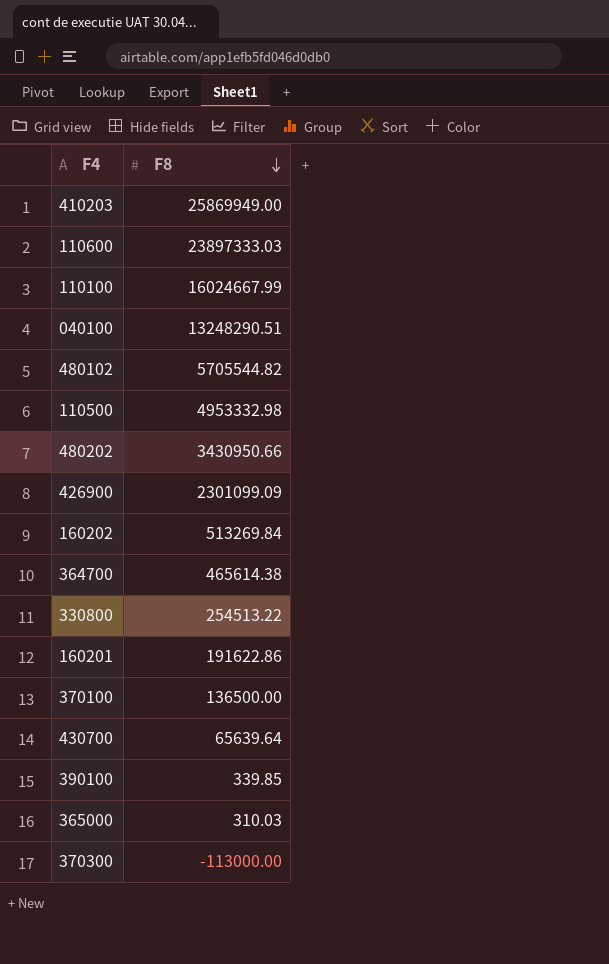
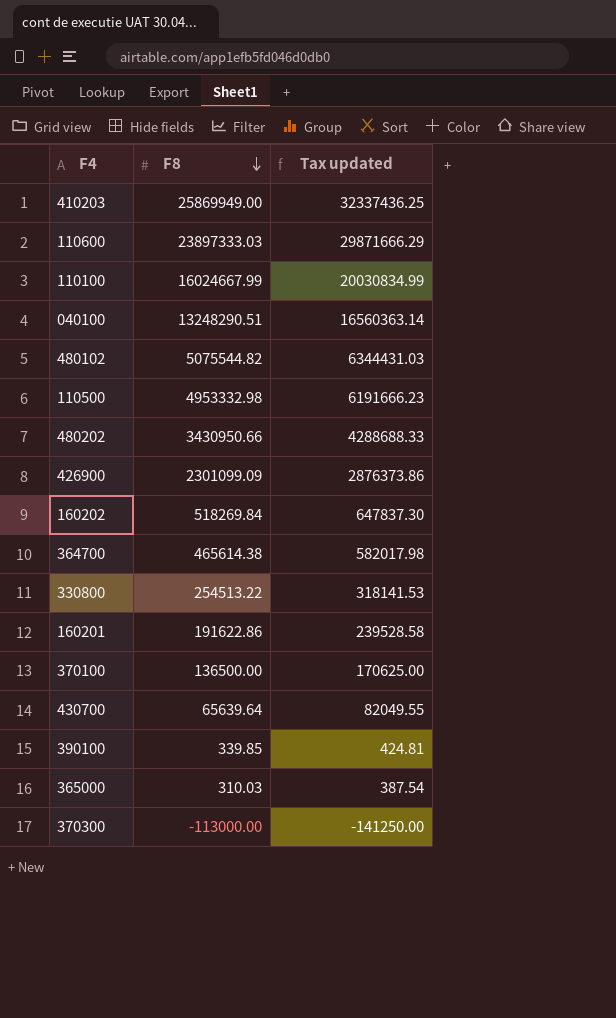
column Tax updated | formula: none -> [F8] * 1.25
480102 | F8: 5705544.82 -> 5075544.82
160202 | F8: 513269.84 -> 518269.84

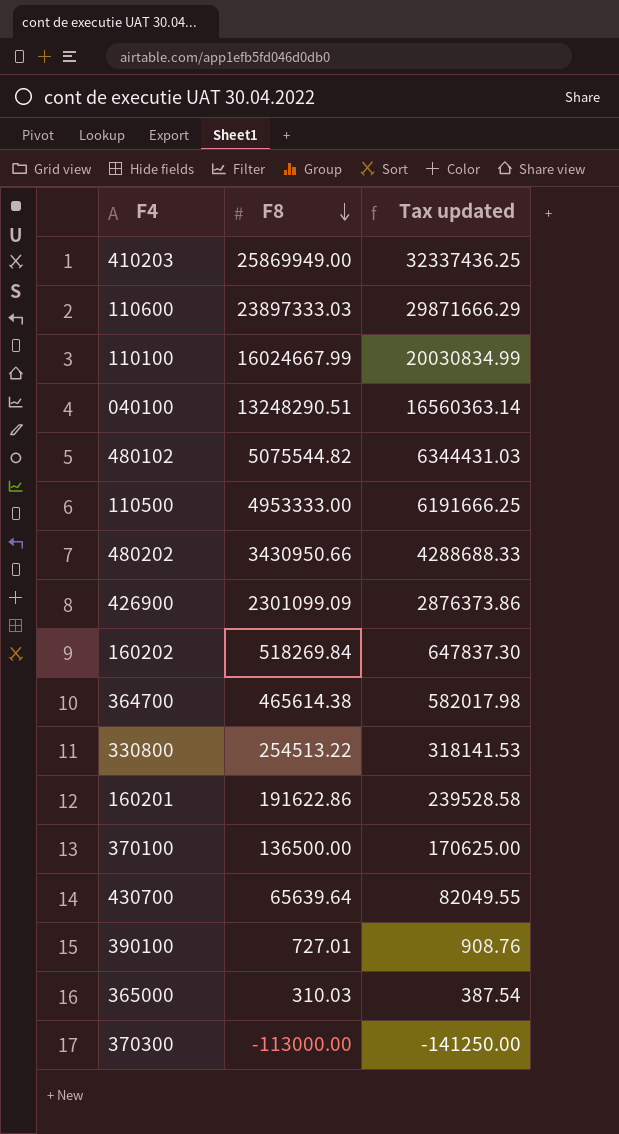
110500 | F8: 4953332.98 -> 4953333.00
110500 | Tax updated: 6191666.23 -> 6191666.25
390100 | F8: 339.85 -> 727.01
390100 | Tax updated: 424.81 -> 908.76

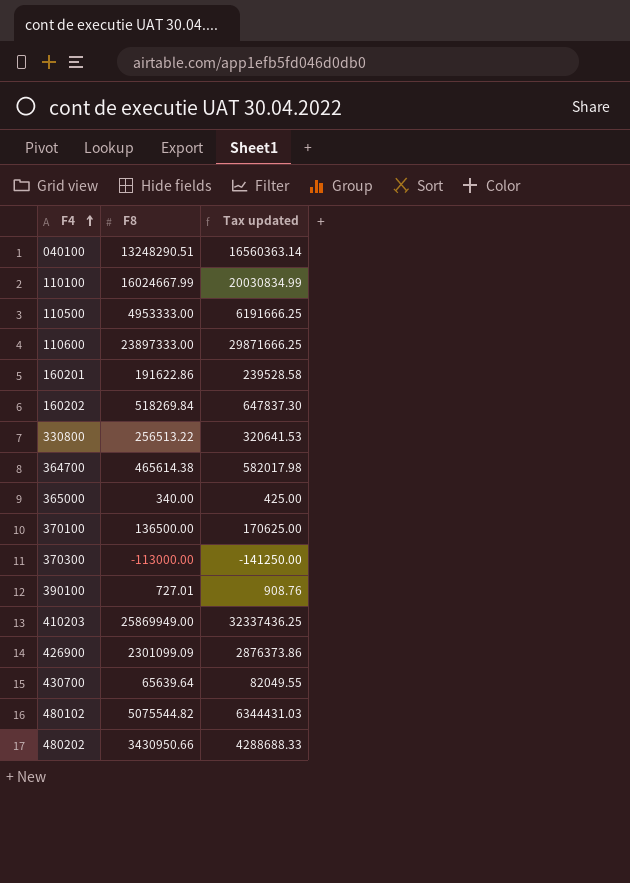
row order: F8 descending -> F4 ascending
110600 | F8: 23897333.03 -> 23897333.00
110600 | Tax updated: 29871666.29 -> 29871666.25
330800 | F8: 254513.22 -> 256513.22
330800 | Tax updated: 318141.53 -> 320641.53
365000 | F8: 310.03 -> 340.00
365000 | Tax updated: 387.54 -> 425.00

